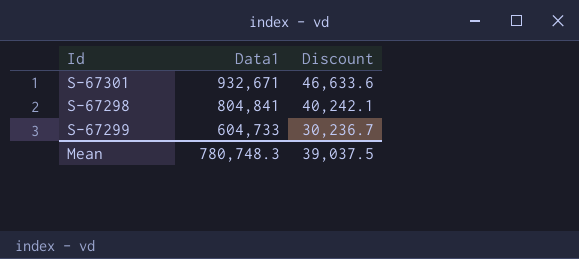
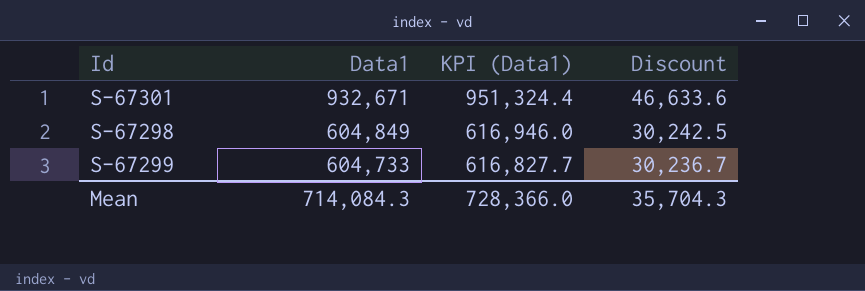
column KPI (Data1) | formula: none -> [Data1] * 1.02
S-67298 | Data1: 804,841 -> 604,849
S-67298 | Discount: 40,242.1 -> 30,242.5
Mean | Data1: 780,748.3 -> 714,084.3
Mean | Discount: 39,037.5 -> 35,704.3

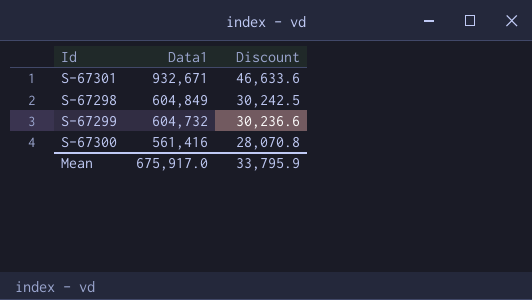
column KPI (Data1) | formula: [Data1] * 1.02 -> none
S-67299 | Data1: 604,733 -> 604,732
S-67299 | Discount: 30,236.7 -> 30,236.6
row S-67300: none -> 561,416 | 28,070.8
Mean | Data1: 714,084.3 -> 675,917.0
Mean | Discount: 35,704.3 -> 33,795.9

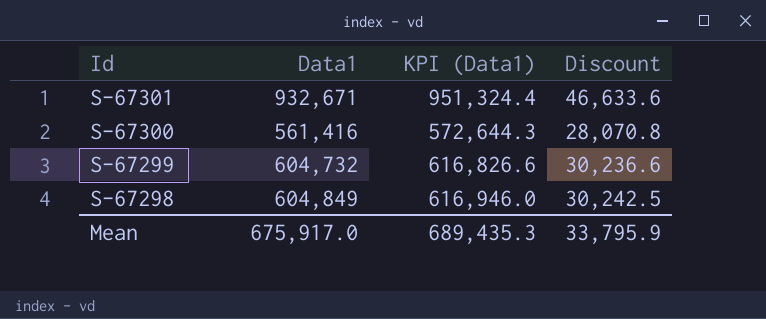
row order: Data1 descending -> Id descending
column KPI (Data1) | formula: none -> [Data1] * 1.02

